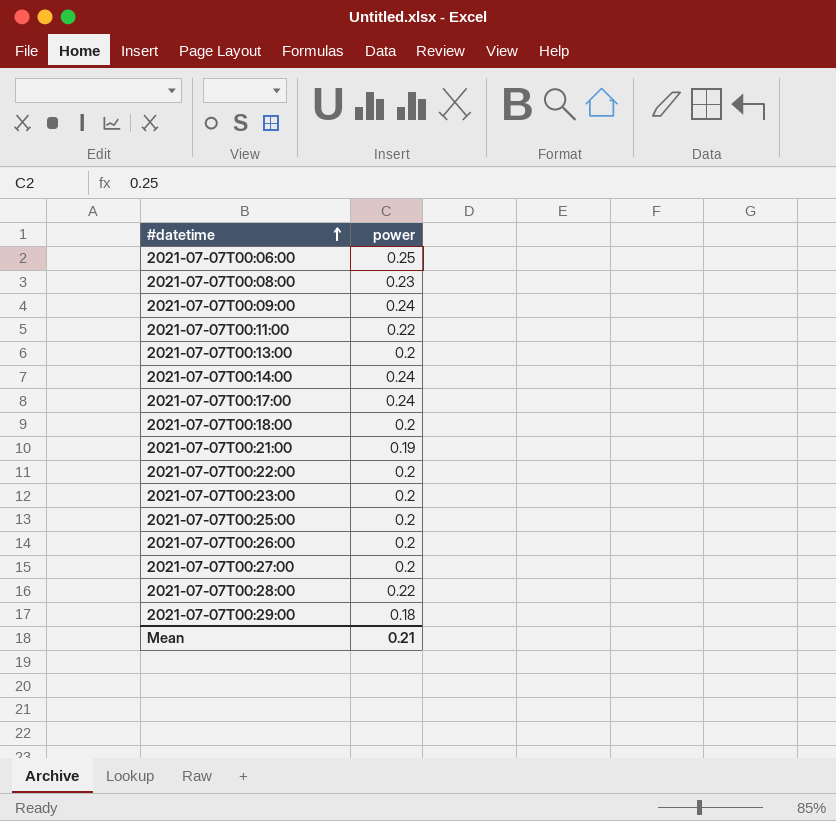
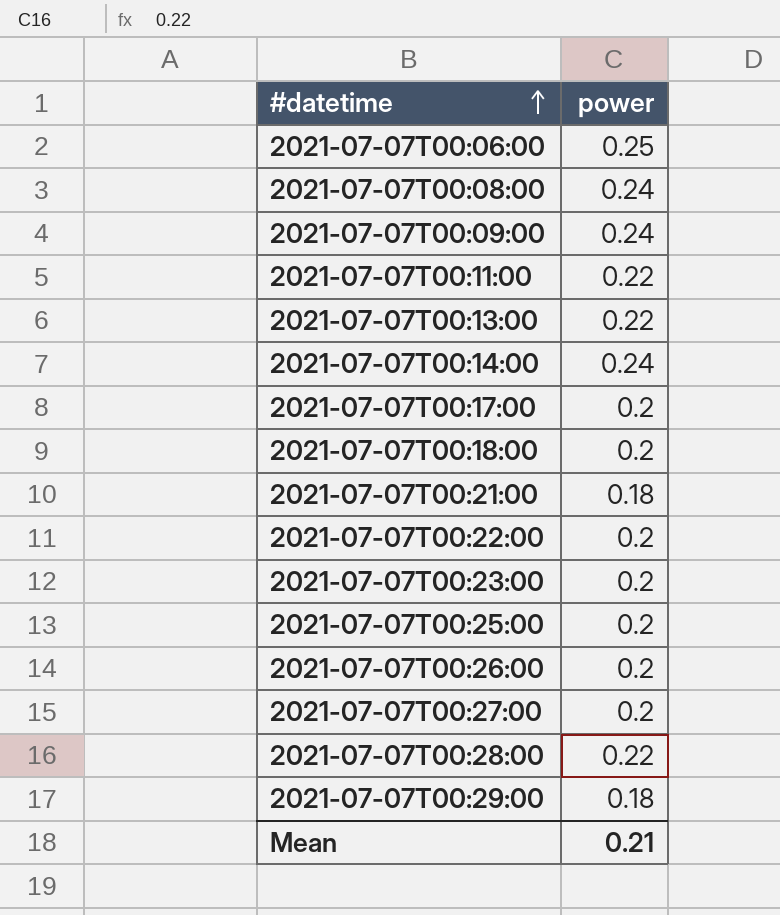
2021-07-07T00:08:00 | power: 0.23 -> 0.24
2021-07-07T00:13:00 | power: 0.2 -> 0.22
2021-07-07T00:17:00 | power: 0.24 -> 0.2
2021-07-07T00:21:00 | power: 0.19 -> 0.18

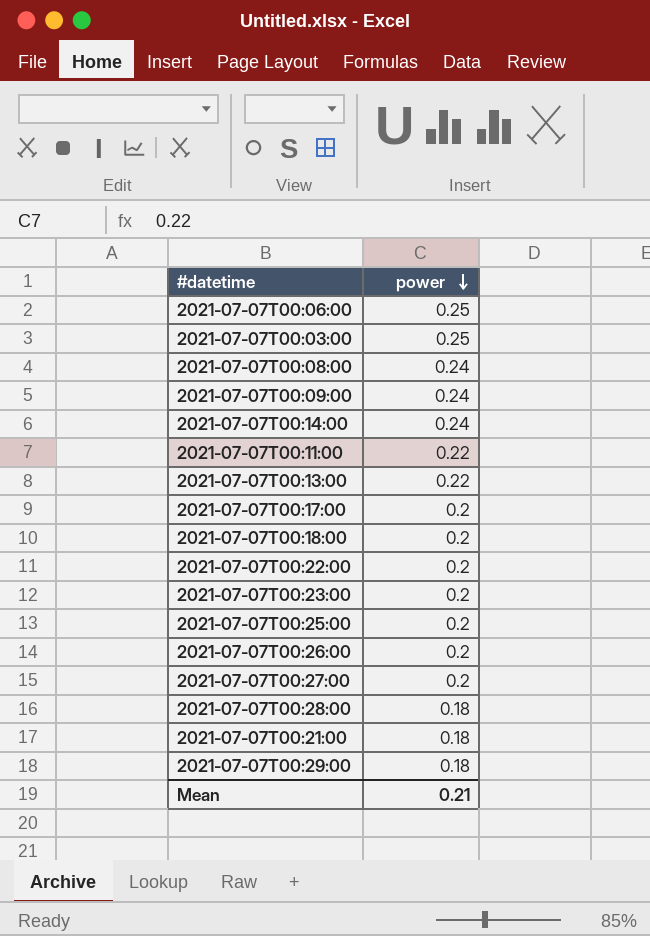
row order: #datetime ascending -> power descending
row 2021-07-07T00:03:00: none -> 0.25
2021-07-07T00:28:00 | power: 0.22 -> 0.18

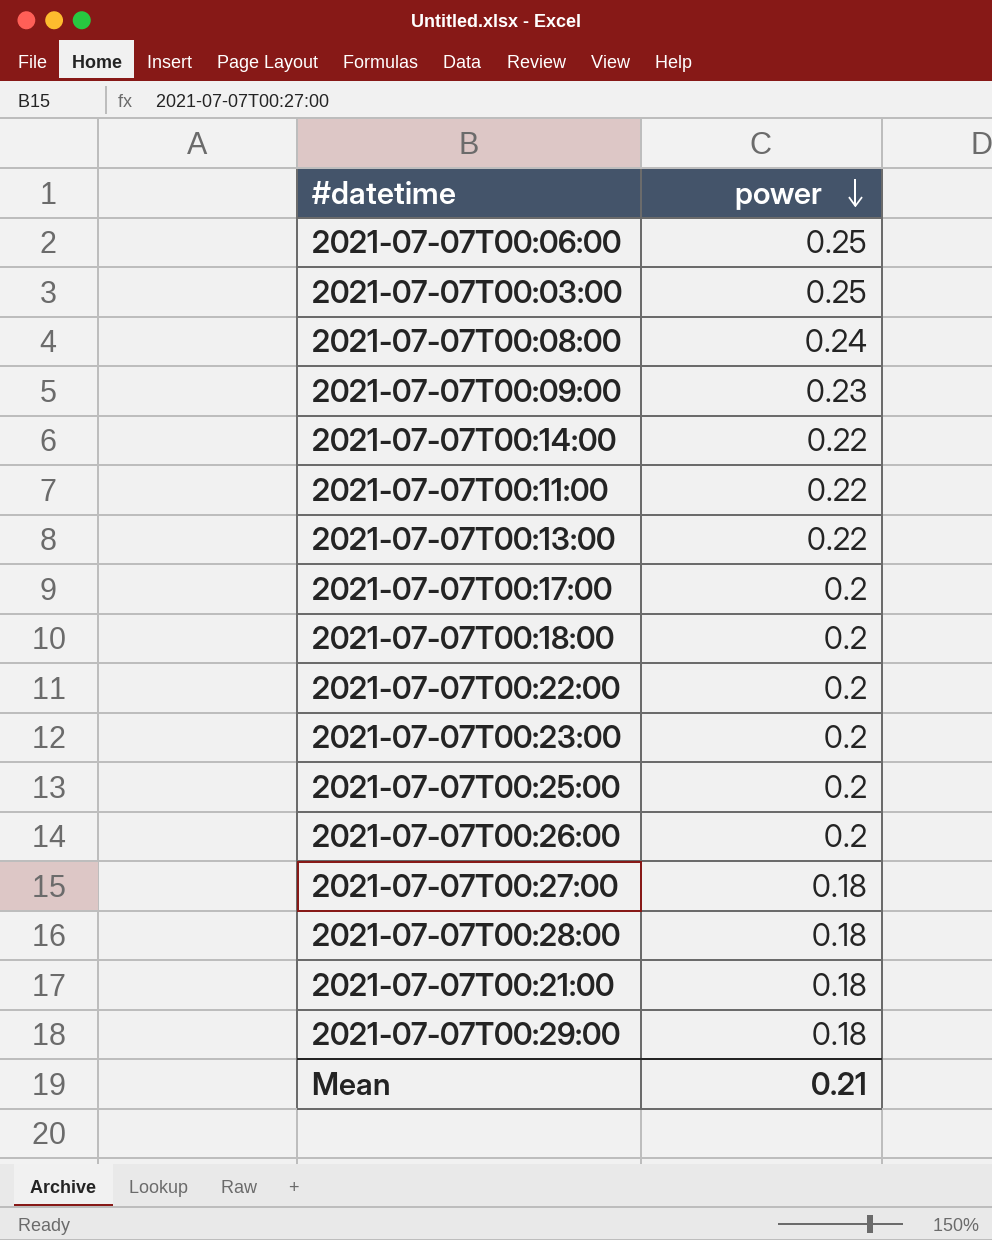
2021-07-07T00:09:00 | power: 0.24 -> 0.23
2021-07-07T00:14:00 | power: 0.24 -> 0.22
2021-07-07T00:27:00 | power: 0.2 -> 0.18

